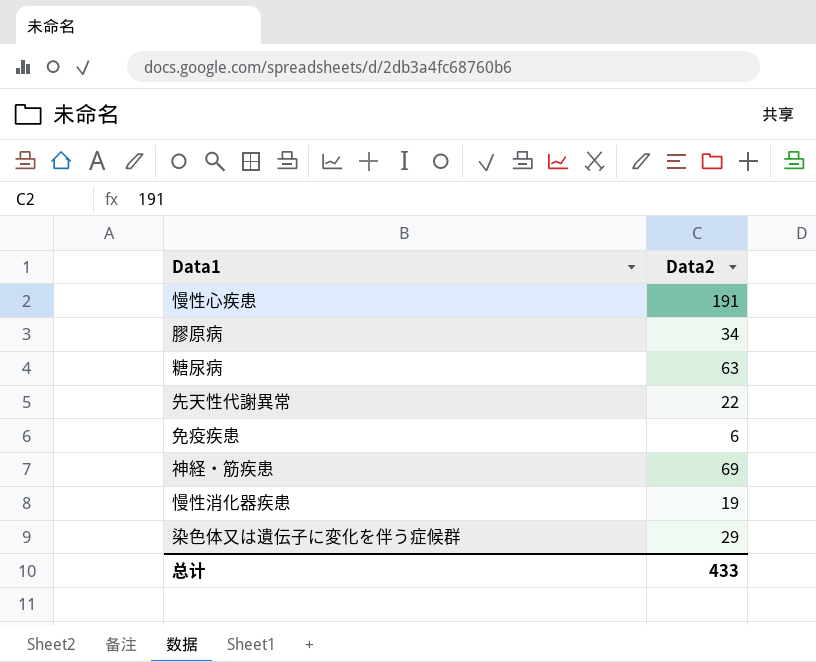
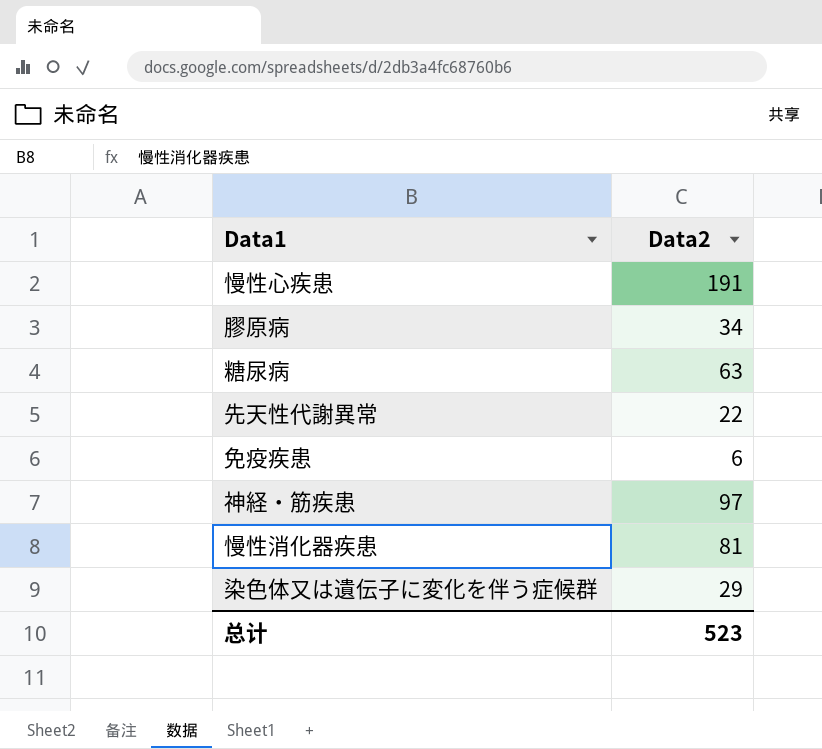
神経・筋疾患 | Data2: 69 -> 97
慢性消化器疾患 | Data2: 19 -> 81
总计 | Data2: 433 -> 523

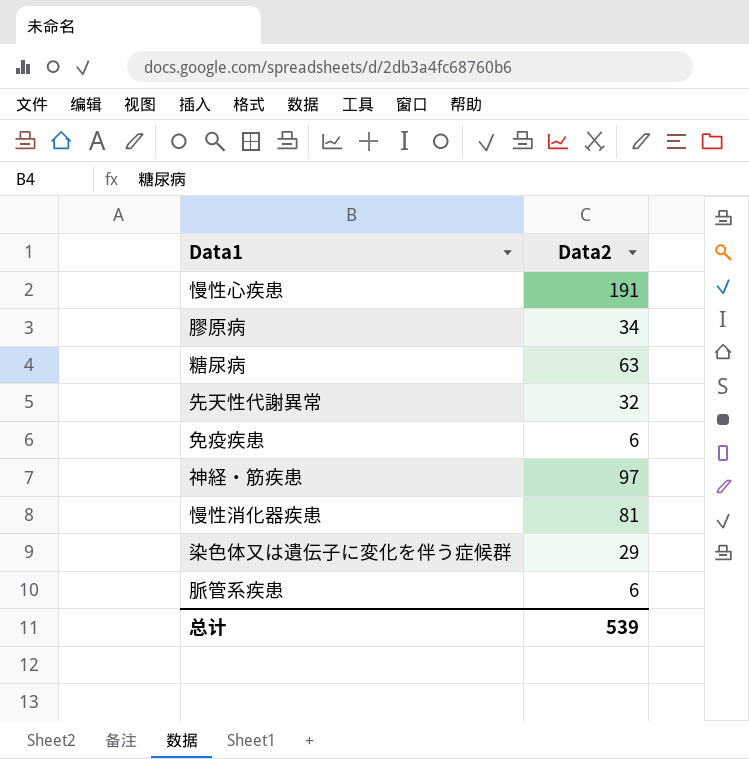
先天性代謝異常 | Data2: 22 -> 32
row 脈管系疾患: none -> 6
总计 | Data2: 523 -> 539

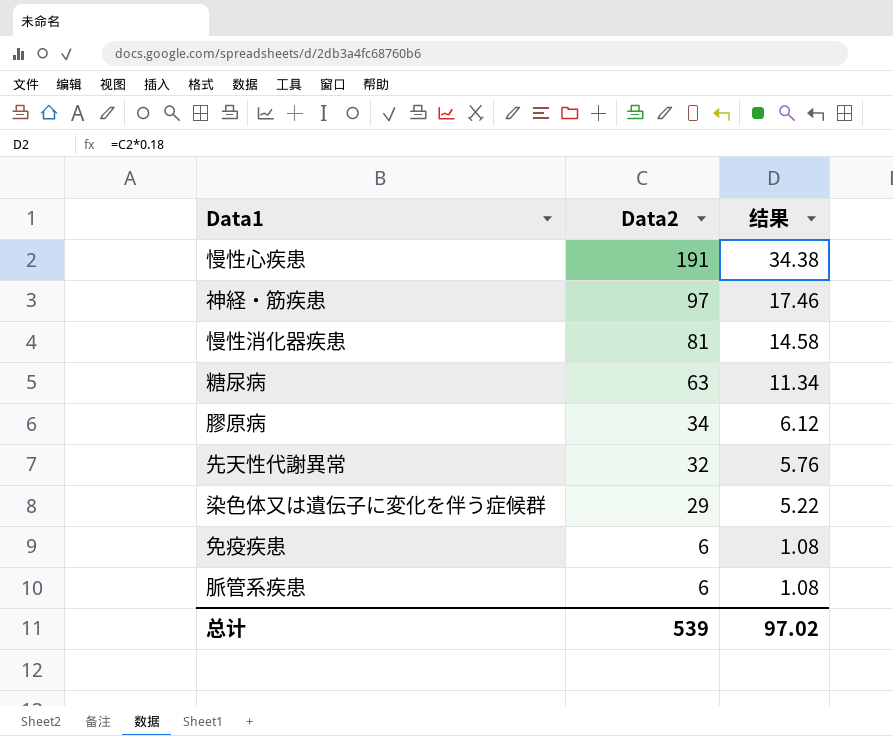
row order: none -> Data2 descending
column 结果 | formula: none -> [Data2] * 0.18

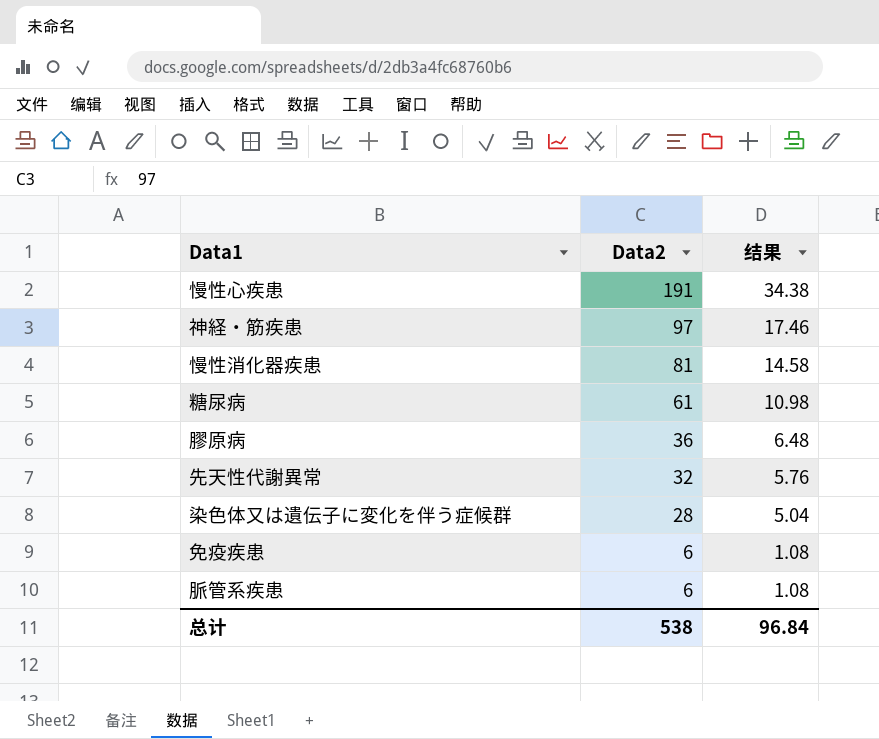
糖尿病 | Data2: 63 -> 61
糖尿病 | 结果: 11.34 -> 10.98
膠原病 | Data2: 34 -> 36
膠原病 | 结果: 6.12 -> 6.48
染色体又は遺伝子に変化を伴う症候群 | Data2: 29 -> 28
染色体又は遺伝子に変化を伴う症候群 | 结果: 5.22 -> 5.04
总计 | Data2: 539 -> 538
总计 | 结果: 97.02 -> 96.84

